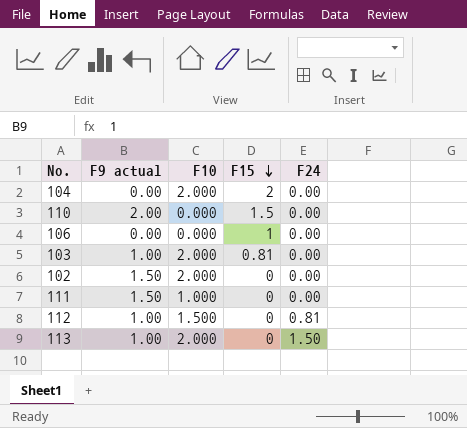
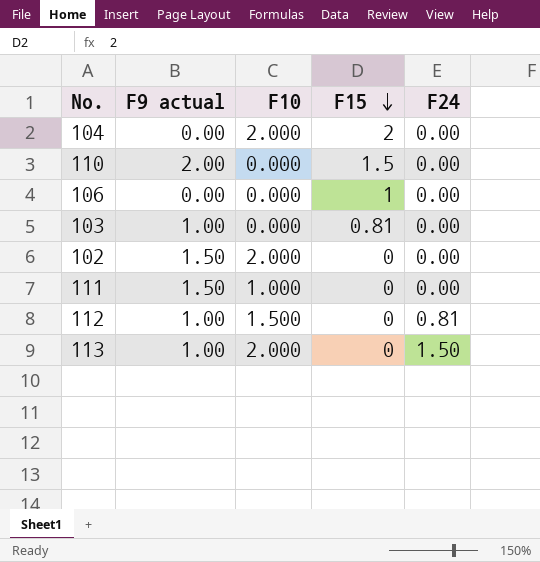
103 | F10: 2.000 -> 0.000

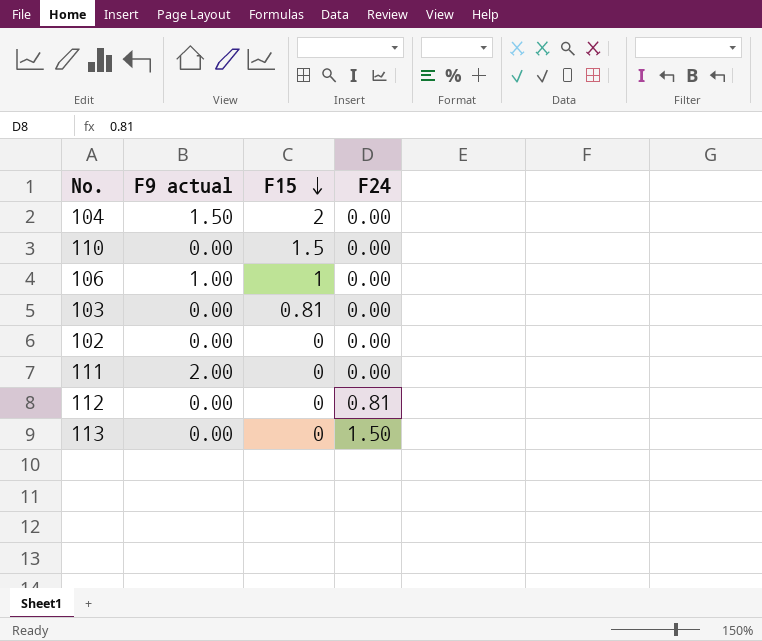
column F10 | position: 3 -> none
104 | F9 actual: 0.00 -> 1.50
110 | F9 actual: 2.00 -> 0.00
106 | F9 actual: 0.00 -> 1.00
103 | F9 actual: 1.00 -> 0.00
102 | F9 actual: 1.50 -> 0.00
111 | F9 actual: 1.50 -> 2.00
112 | F9 actual: 1.00 -> 0.00
113 | F9 actual: 1.00 -> 0.00

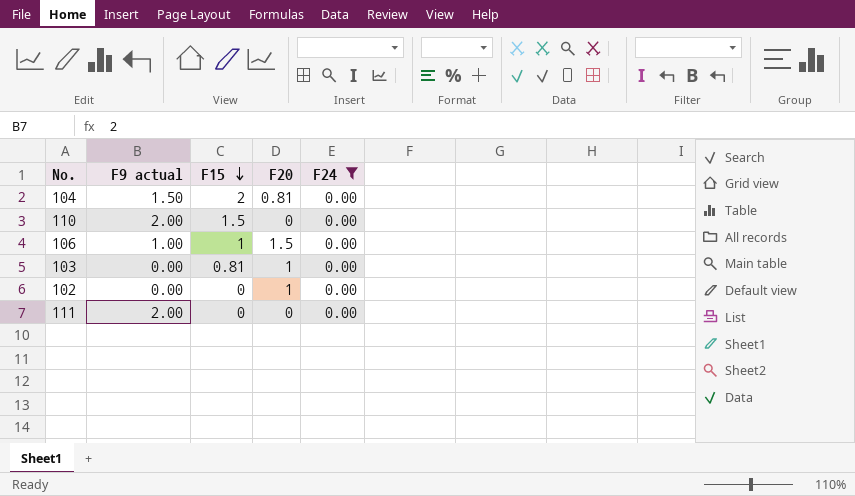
filter: none -> F24 = 0.00
column F20 | position: none -> 4
110 | F9 actual: 0.00 -> 2.00

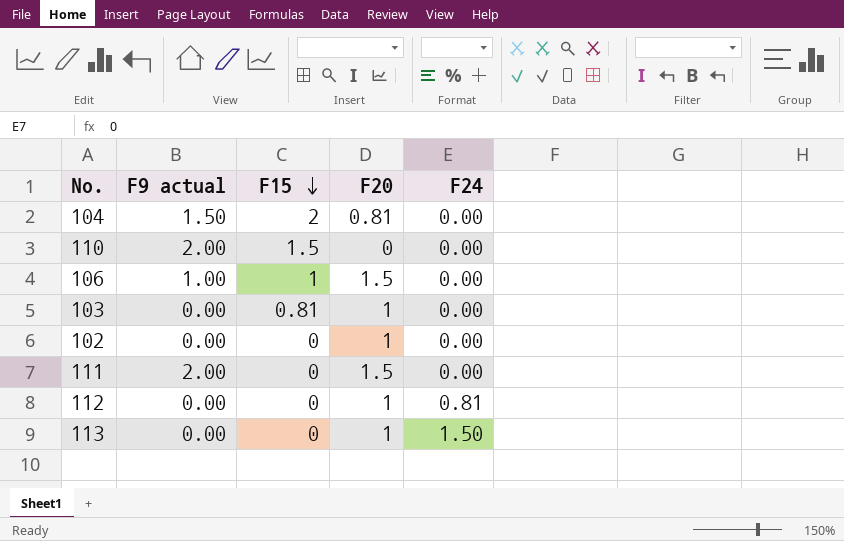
filter: F24 = 0.00 -> none
111 | F20: 0 -> 1.5

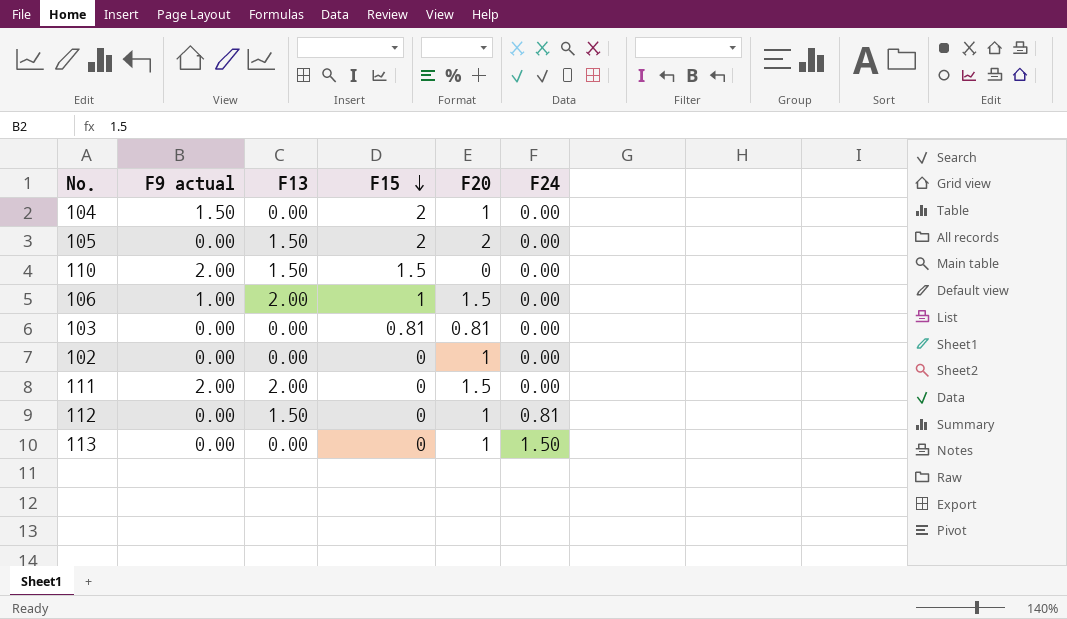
column F13 | position: none -> 3
104 | F20: 0.81 -> 1
row 105: none -> 0.00 | 1.50 | 2 | 2 | 0.00
103 | F20: 1 -> 0.81

